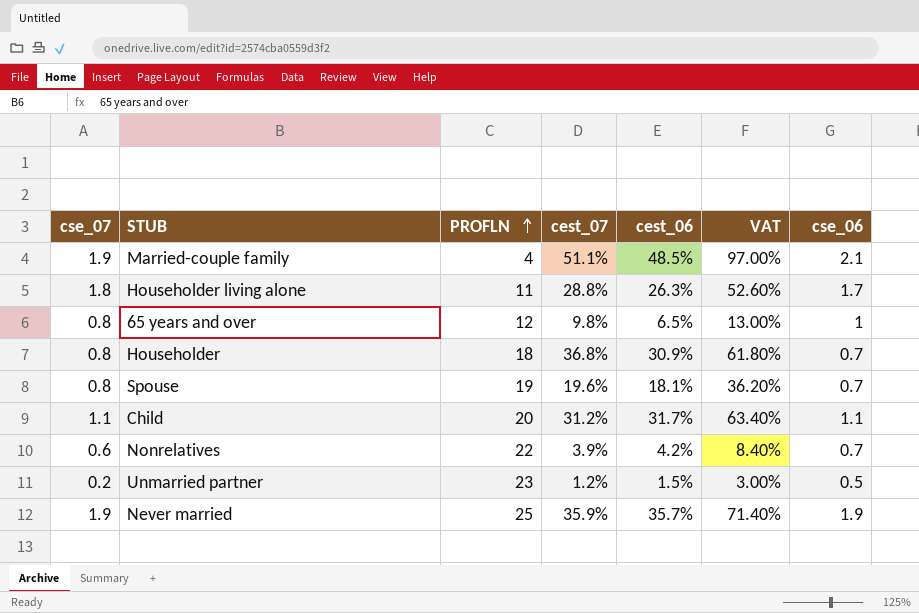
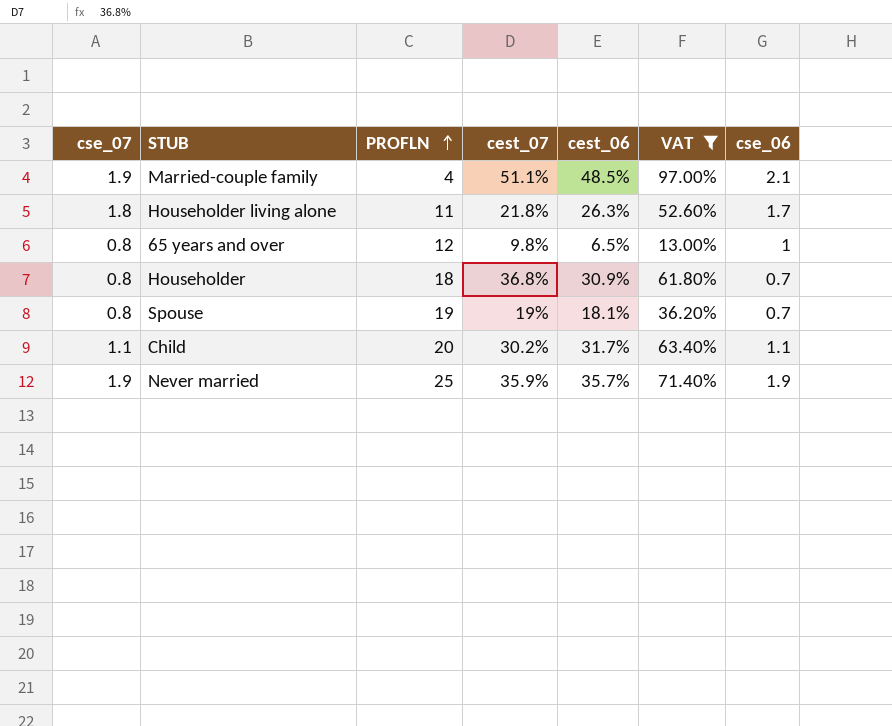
filter: none -> VAT >= 13.00%
Householder living alone | cest_07: 28.8% -> 21.8%
Spouse | cest_07: 19.6% -> 19%
Child | cest_07: 31.2% -> 30.2%

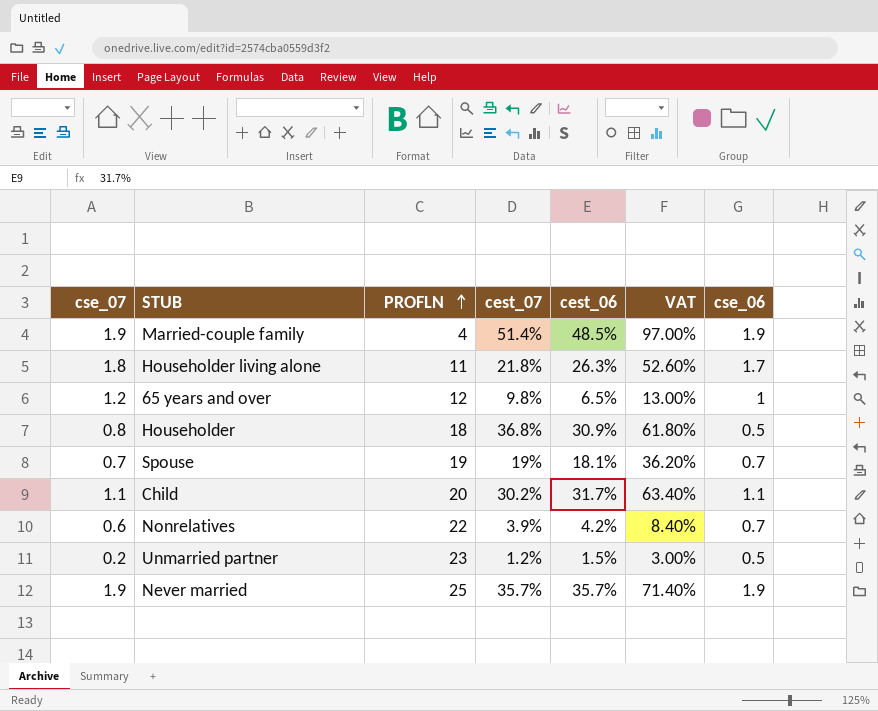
filter: VAT >= 13.00% -> none
Married-couple family | cest_07: 51.1% -> 51.4%
Married-couple family | cse_06: 2.1 -> 1.9
65 years and over | cse_07: 0.8 -> 1.2
Householder | cse_06: 0.7 -> 0.5
Spouse | cse_07: 0.8 -> 0.7
Never married | cest_07: 35.9% -> 35.7%

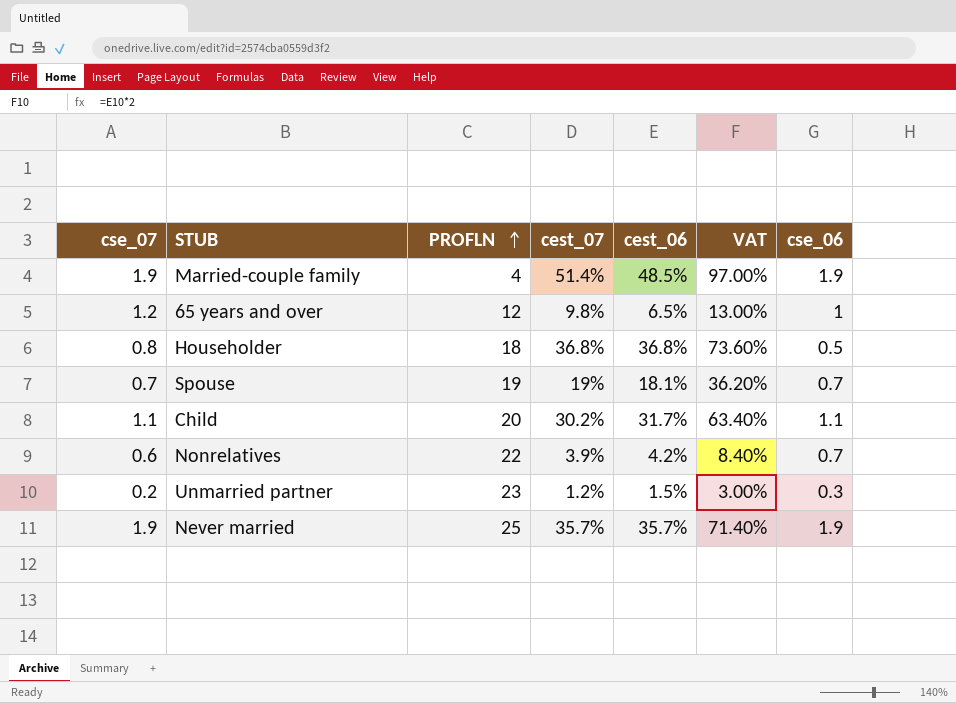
row Householder living alone: 1.8 | 11 | 21.8% | 26.3% | 52.60% | 1.7 -> none
Householder | cest_06: 30.9% -> 36.8%
Householder | VAT: 61.80% -> 73.60%
Unmarried partner | cse_06: 0.5 -> 0.3

